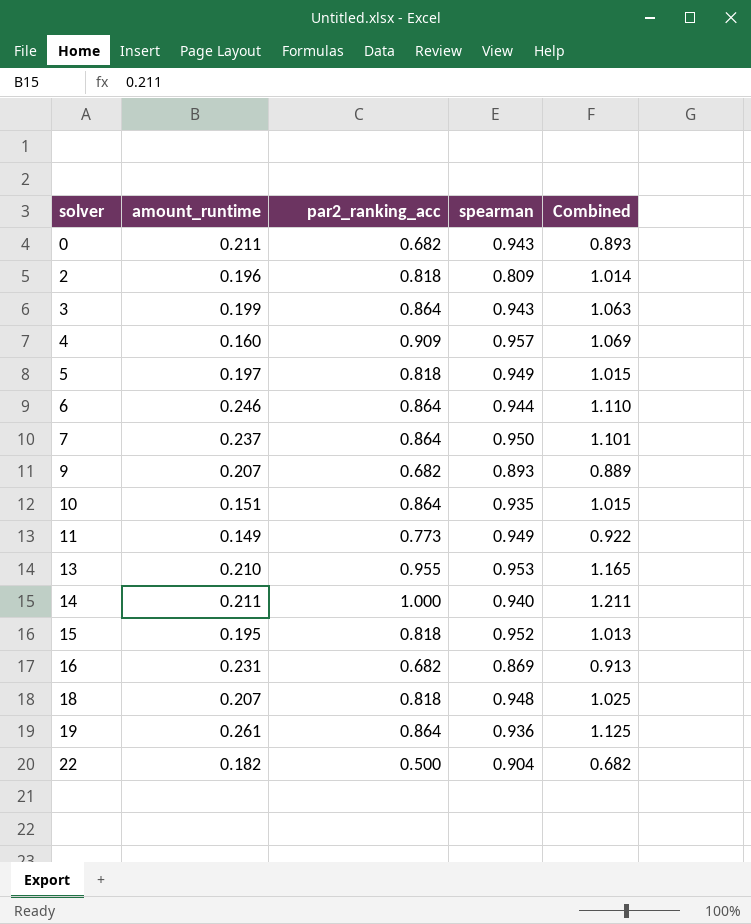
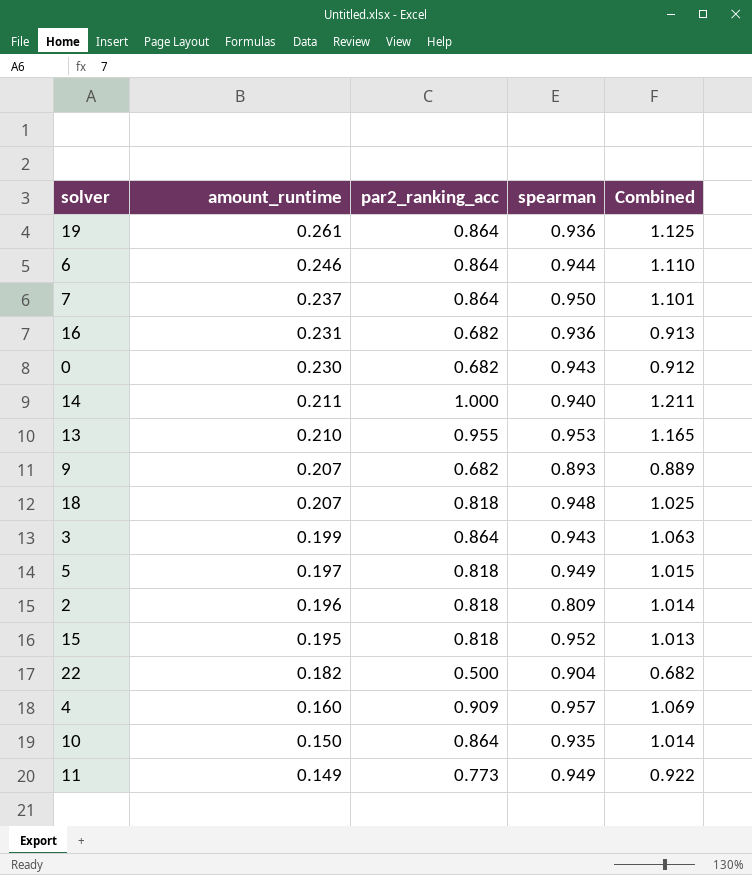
row order: solver ascending -> amount_runtime descending
16 | spearman: 0.869 -> 0.936
0 | amount_runtime: 0.211 -> 0.230
0 | Combined: 0.893 -> 0.912
10 | amount_runtime: 0.151 -> 0.150
10 | Combined: 1.015 -> 1.014

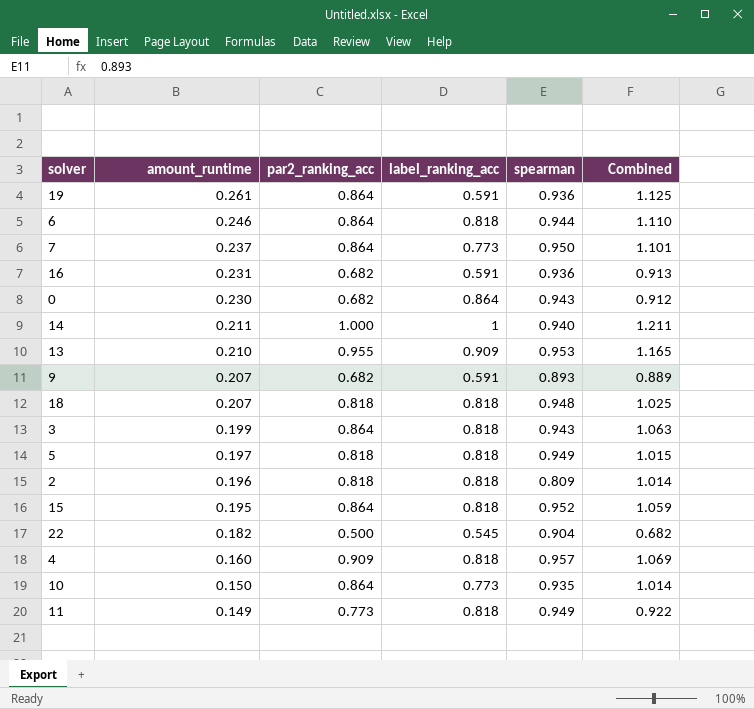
column label_ranking_acc | position: none -> 4
15 | par2_ranking_acc: 0.818 -> 0.864
15 | Combined: 1.013 -> 1.059

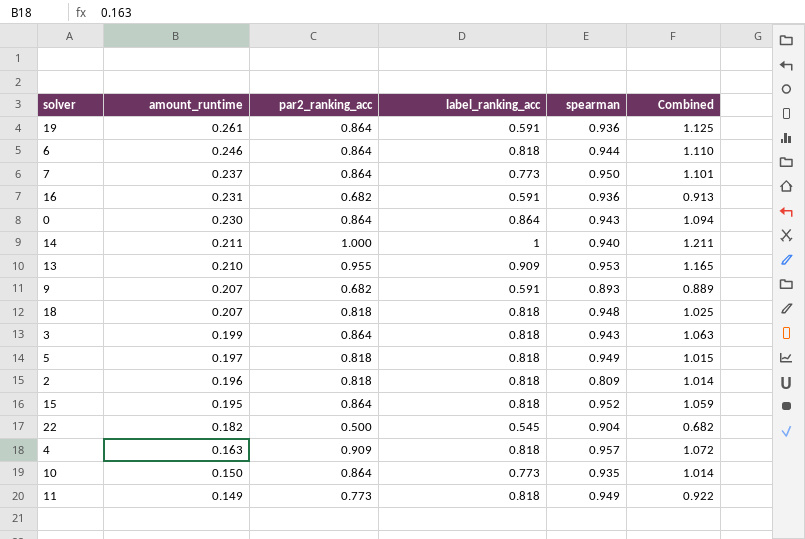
0 | par2_ranking_acc: 0.682 -> 0.864
0 | Combined: 0.912 -> 1.094
4 | amount_runtime: 0.160 -> 0.163
4 | Combined: 1.069 -> 1.072

